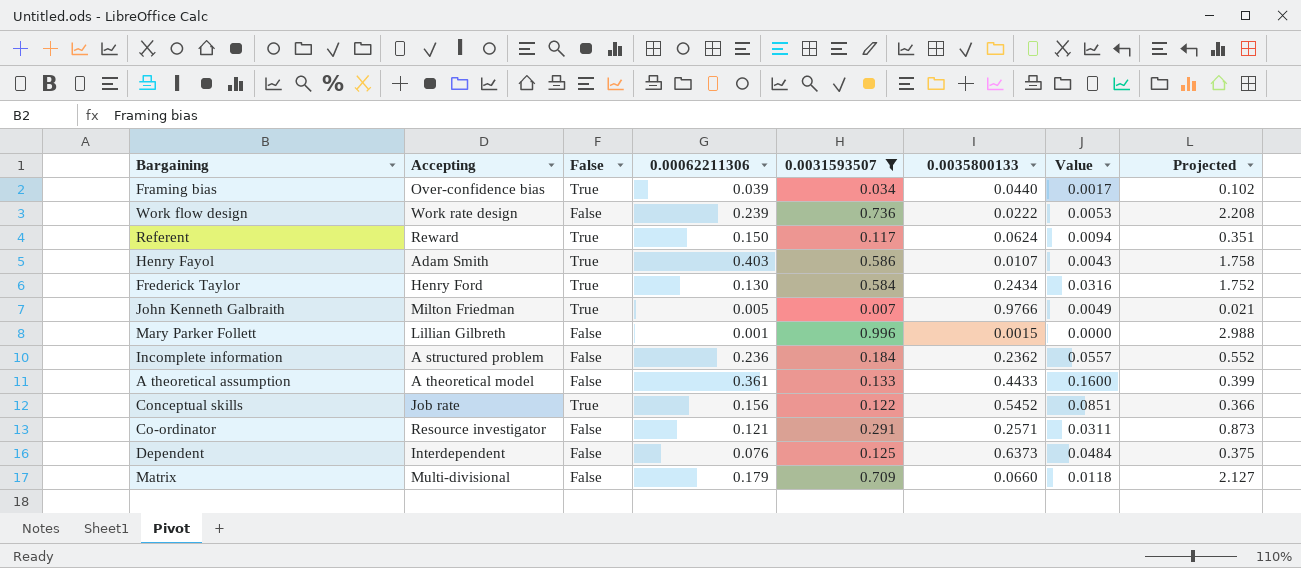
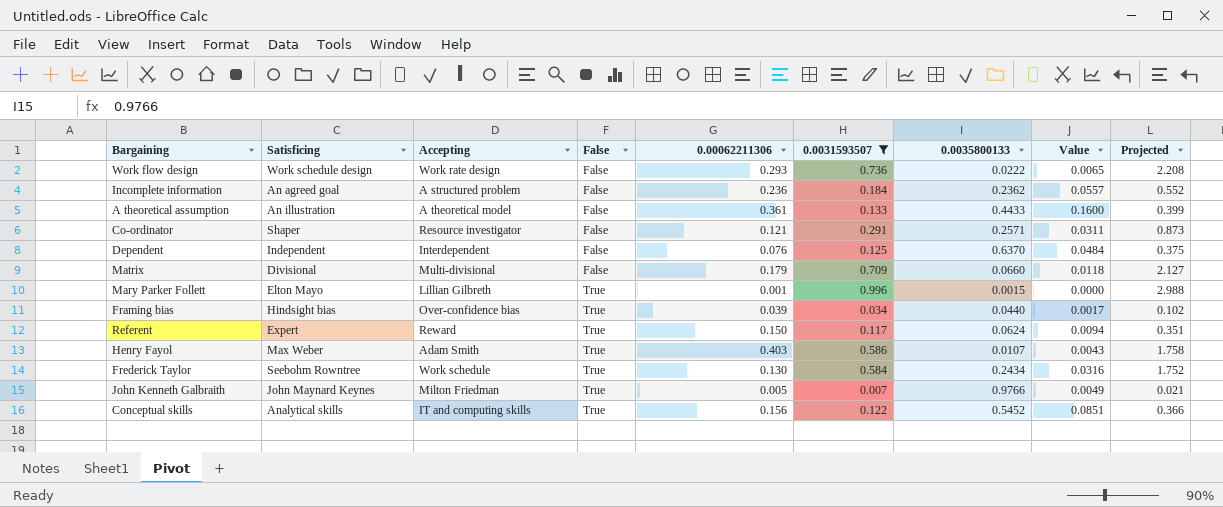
row order: none -> False ascending
column Satisficing | position: none -> 2
Work flow design | 0.00062211306: 0.239 -> 0.293
Work flow design | Value: 0.0053 -> 0.0065
Dependent | 0.0035800133: 0.6373 -> 0.6370
Mary Parker Follett | False: False -> True
Frederick Taylor | Accepting: Henry Ford -> Work schedule
Conceptual skills | Accepting: Job rate -> IT and computing skills

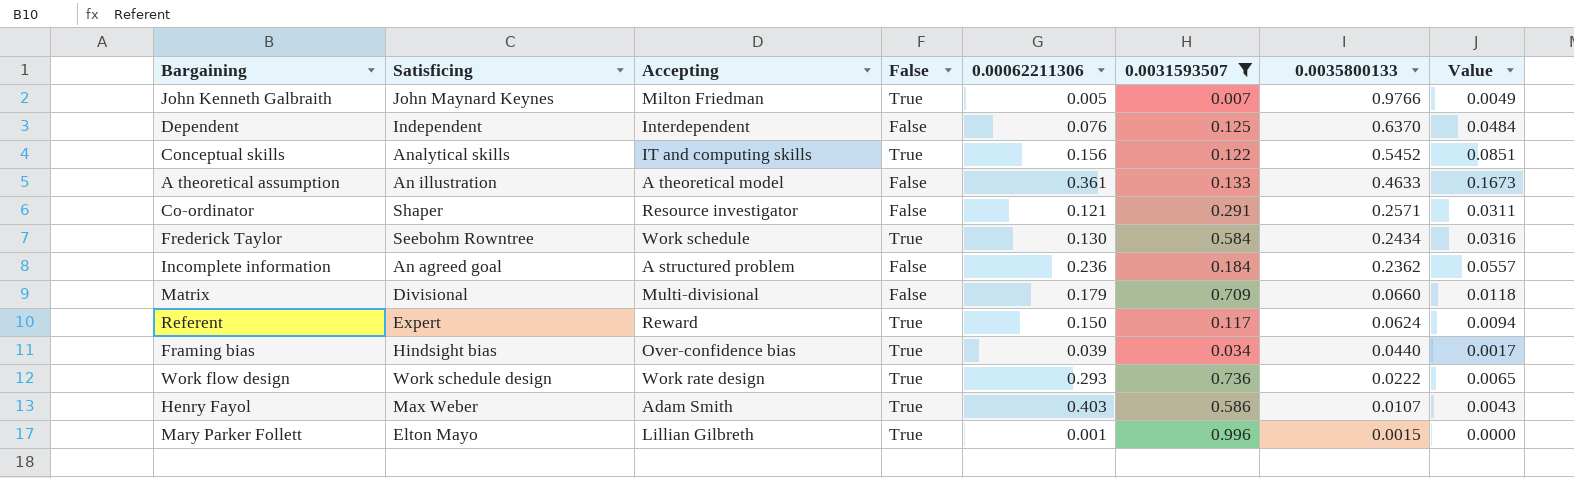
row order: False ascending -> 0.0035800133 descending
column Projected | formula: [0.0031593507] * 3 -> none
A theoretical assumption | 0.0035800133: 0.4433 -> 0.4633
A theoretical assumption | Value: 0.1600 -> 0.1673
Work flow design | False: False -> True

